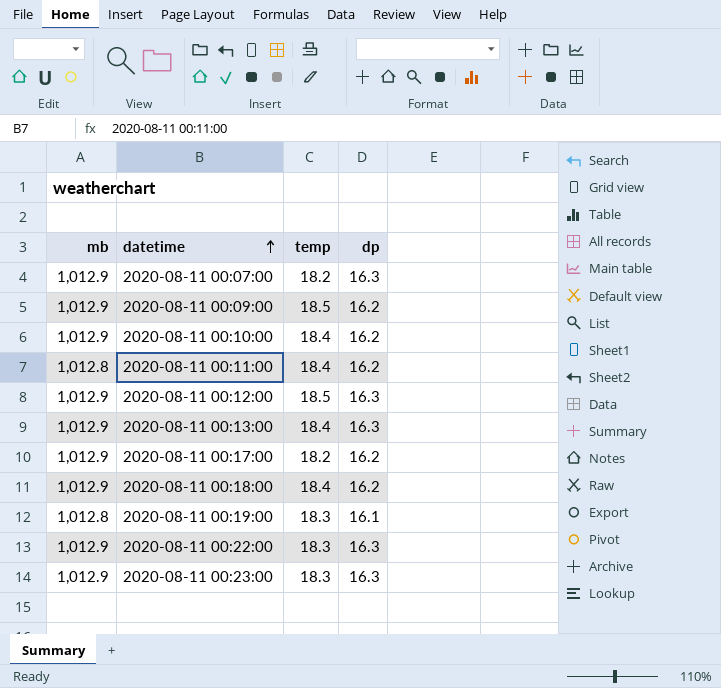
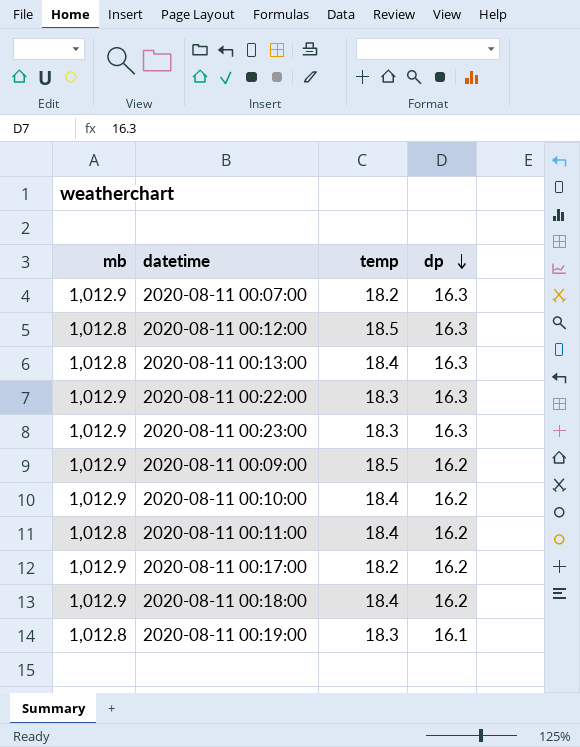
row order: datetime ascending -> dp descending
2020-08-11 00:12:00 | mb: 1,012.9 -> 1,012.8
2020-08-11 00:13:00 | mb: 1,012.9 -> 1,012.8

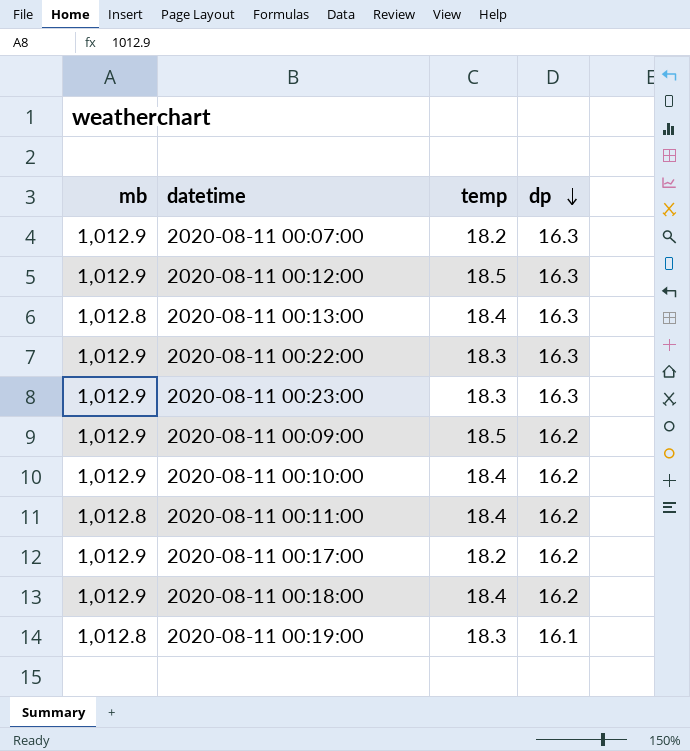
2020-08-11 00:12:00 | mb: 1,012.8 -> 1,012.9

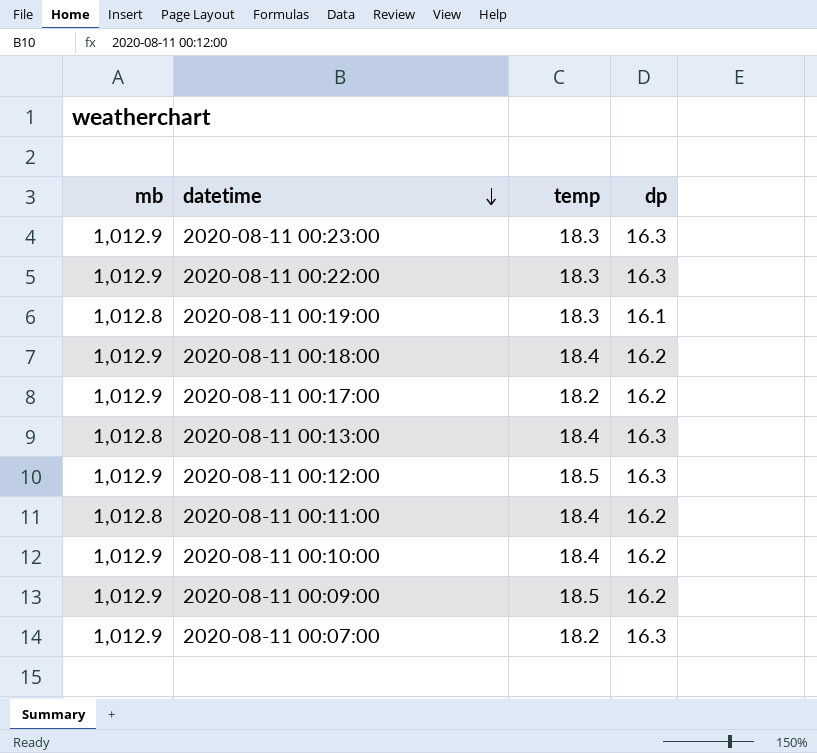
row order: dp descending -> datetime descending

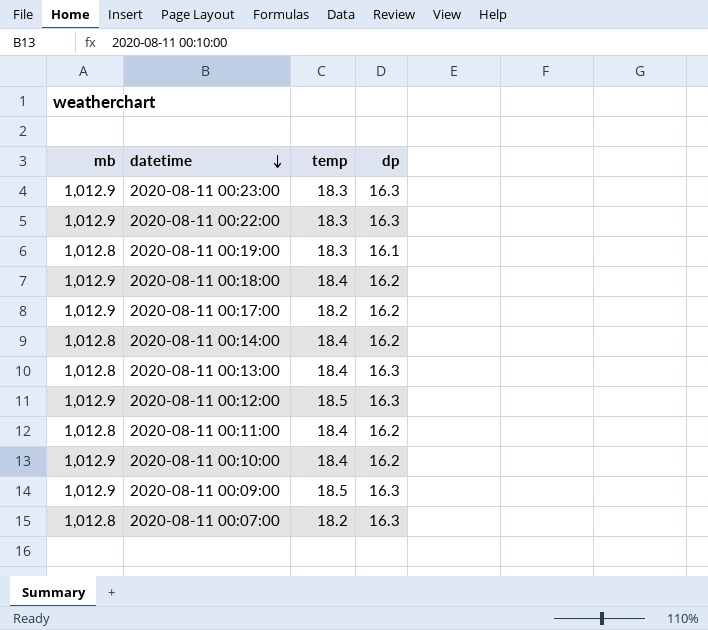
row 2020-08-11 00:14:00: none -> 1,012.8 | 18.4 | 16.2
2020-08-11 00:09:00 | dp: 16.2 -> 16.3
2020-08-11 00:07:00 | mb: 1,012.9 -> 1,012.8

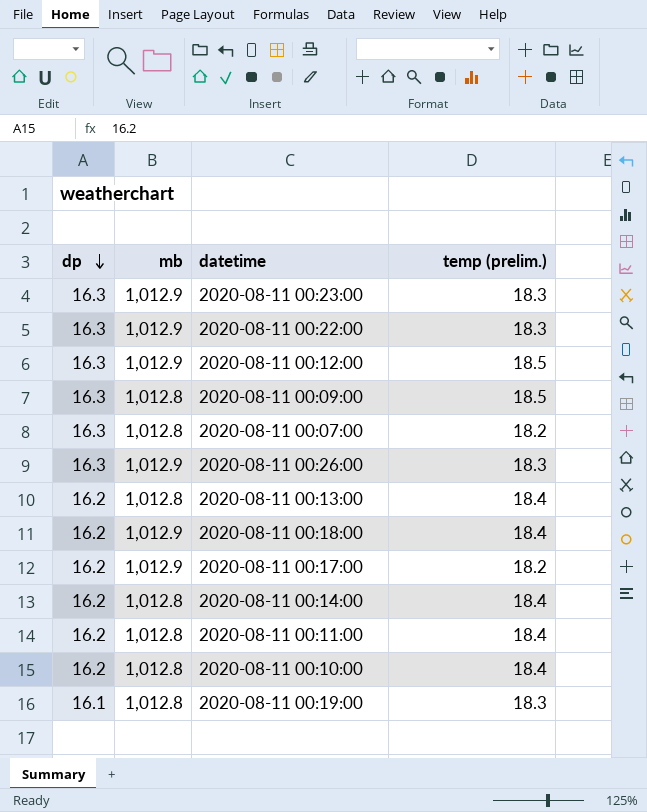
row order: datetime descending -> dp descending
column dp | position: 4 -> 1
column name: temp -> temp (prelim.)
2020-08-11 00:09:00 | mb: 1,012.9 -> 1,012.8
row 2020-08-11 00:26:00: none -> 16.3 | 1,012.9 | 18.3
2020-08-11 00:13:00 | dp: 16.3 -> 16.2
2020-08-11 00:10:00 | mb: 1,012.9 -> 1,012.8

